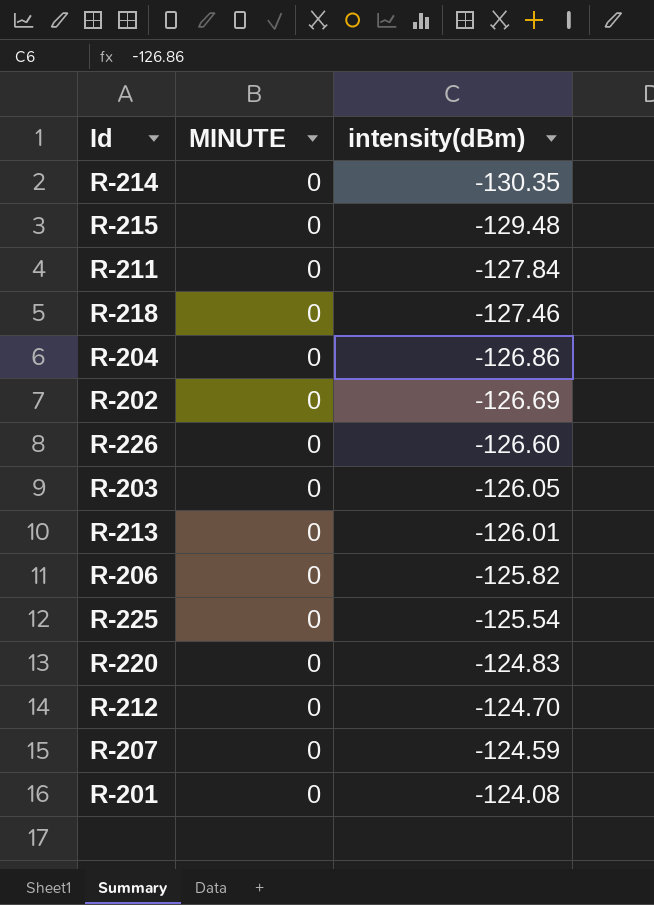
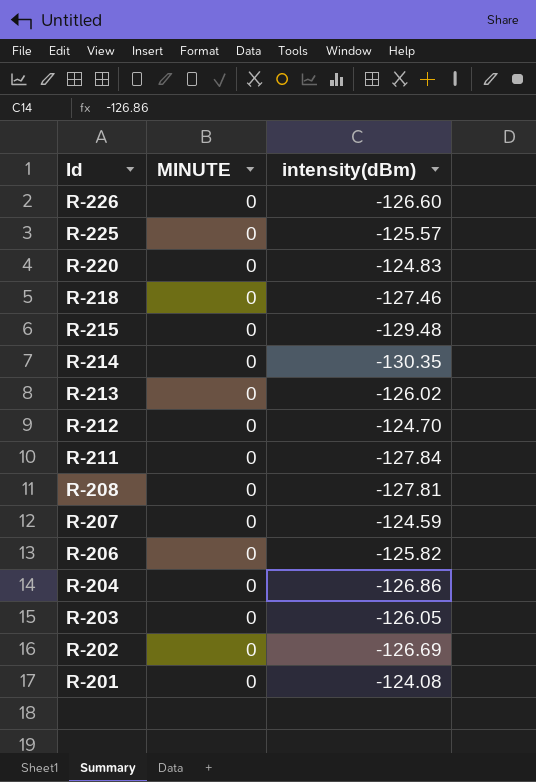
row order: intensity(dBm) ascending -> Id descending
R-225 | intensity(dBm): -125.54 -> -125.57
R-213 | intensity(dBm): -126.01 -> -126.02
row R-208: none -> 0 | -127.81

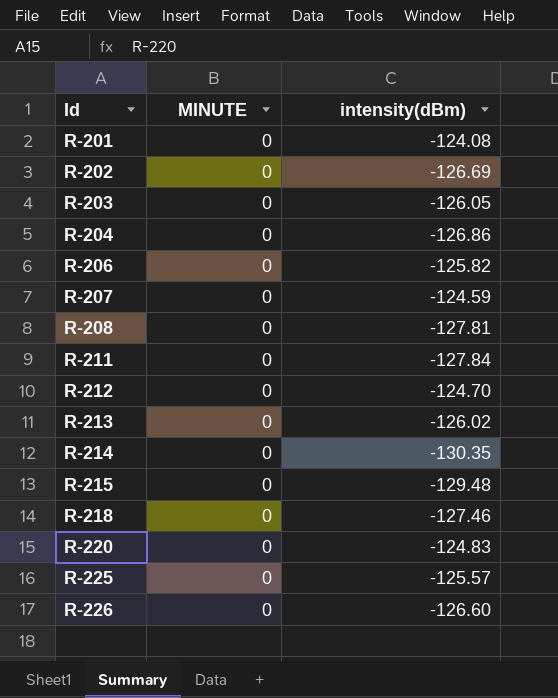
row order: Id descending -> Id ascending

